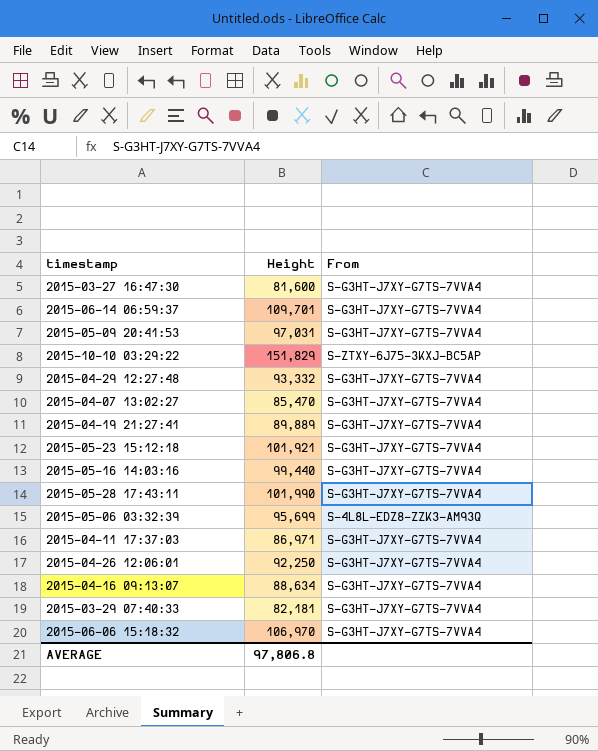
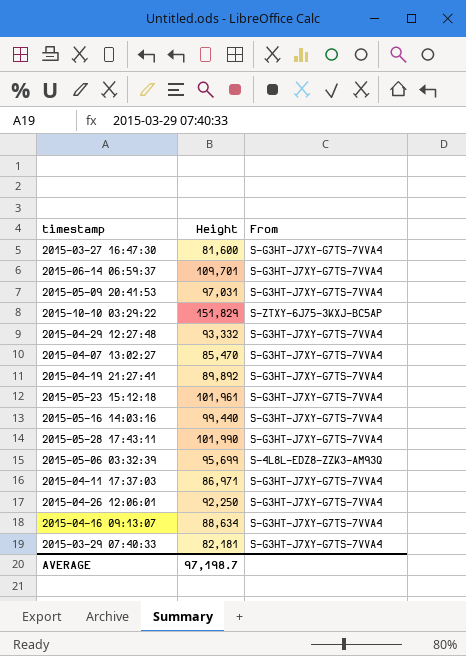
row 2015-06-06 15:18:32: 106,970 | S-G3HT-J7XY-G7TS-7VVA4 -> none
2015-04-19 21:27:41 | Height: 89,889 -> 89,892
2015-05-23 15:12:18 | Height: 101,921 -> 101,961
AVERAGE | Height: 97,806.8 -> 97,198.7

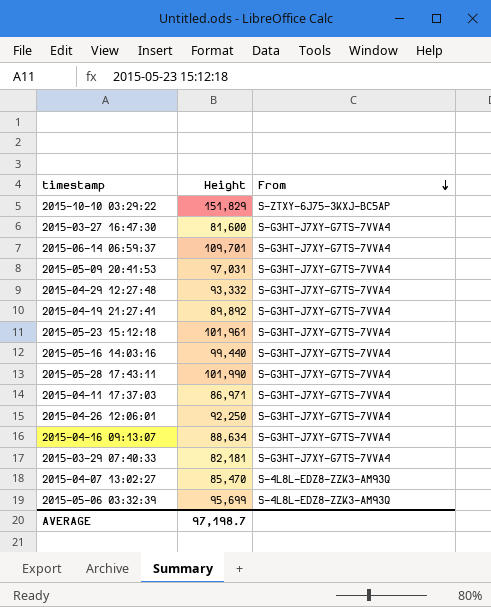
row order: none -> From descending
2015-04-07 13:02:27 | From: S-G3HT-J7XY-G7TS-7VVA4 -> S-4L8L-EDZ8-ZZK3-AM93Q

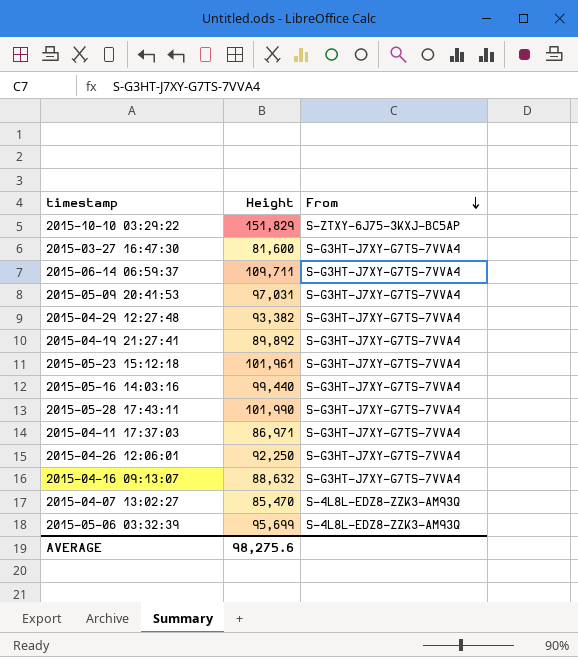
row 2015-03-29 07:40:33: 82,181 | S-G3HT-J7XY-G7TS-7VVA4 -> none
2015-06-14 06:59:37 | Height: 109,701 -> 109,711
2015-04-29 12:27:48 | Height: 93,332 -> 93,382
2015-04-16 09:13:07 | Height: 88,634 -> 88,632
AVERAGE | Height: 97,198.7 -> 98,275.6

